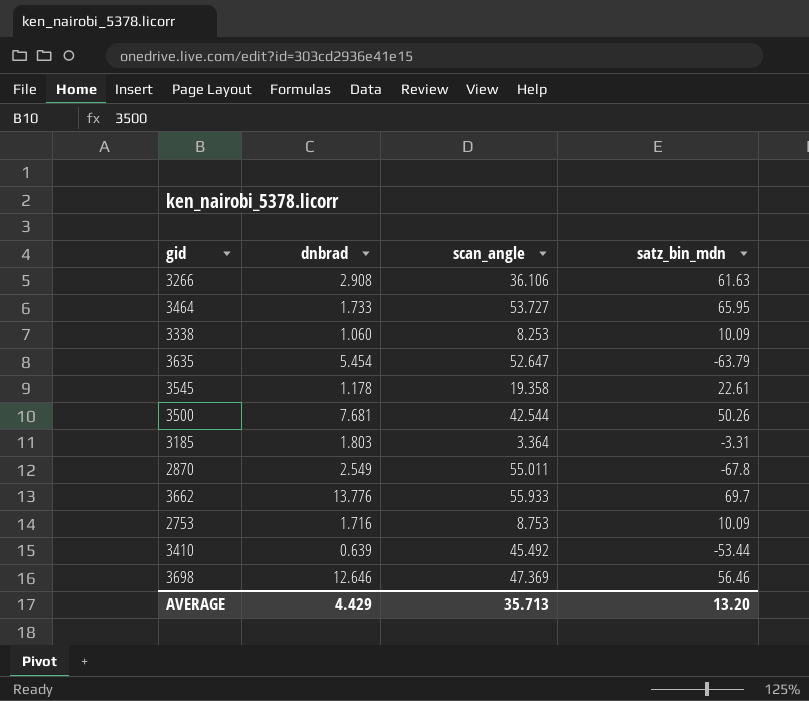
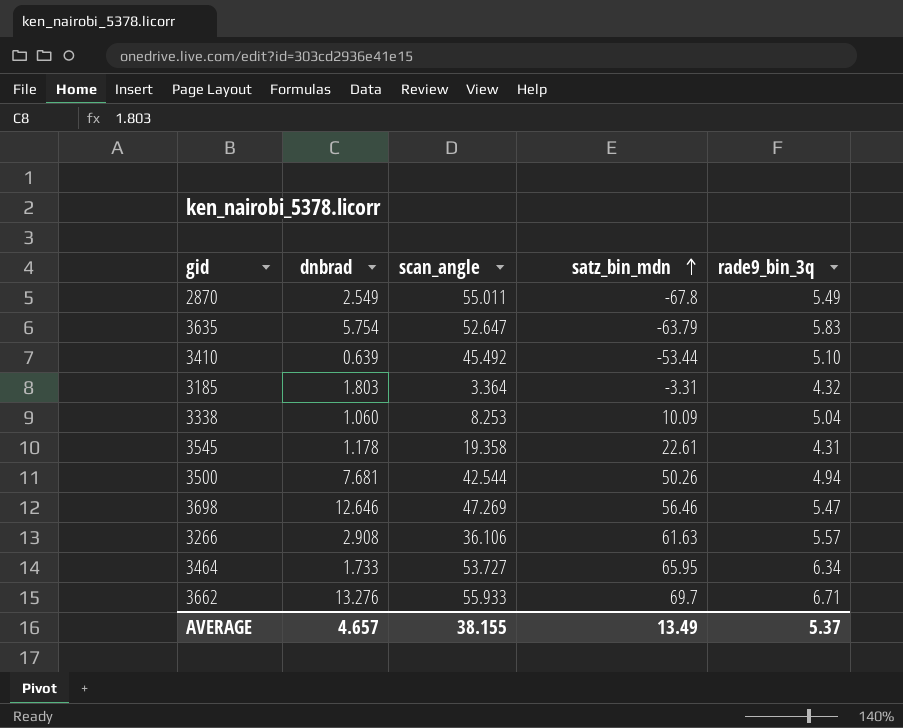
row order: none -> satz_bin_mdn ascending
column rade9_bin_3q | position: none -> 5
row 2753: 1.716 | 8.753 | 10.09 -> none
3635 | dnbrad: 5.454 -> 5.754
3698 | scan_angle: 47.369 -> 47.269
3662 | dnbrad: 13.776 -> 13.276
AVERAGE | dnbrad: 4.429 -> 4.657
AVERAGE | scan_angle: 35.713 -> 38.155
AVERAGE | satz_bin_mdn: 13.20 -> 13.49

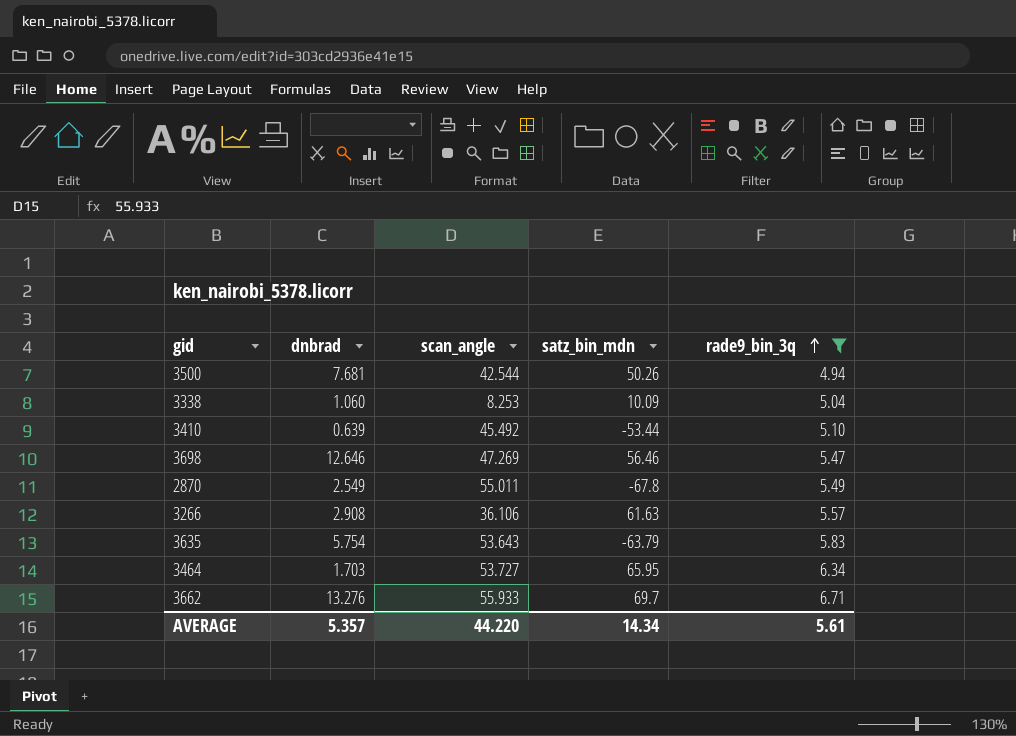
filter: none -> rade9_bin_3q >= 4.94
row order: satz_bin_mdn ascending -> rade9_bin_3q ascending
3635 | scan_angle: 52.647 -> 53.643
3464 | dnbrad: 1.733 -> 1.703
AVERAGE | dnbrad: 4.657 -> 5.357
AVERAGE | scan_angle: 38.155 -> 44.220
AVERAGE | satz_bin_mdn: 13.49 -> 14.34
AVERAGE | rade9_bin_3q: 5.37 -> 5.61

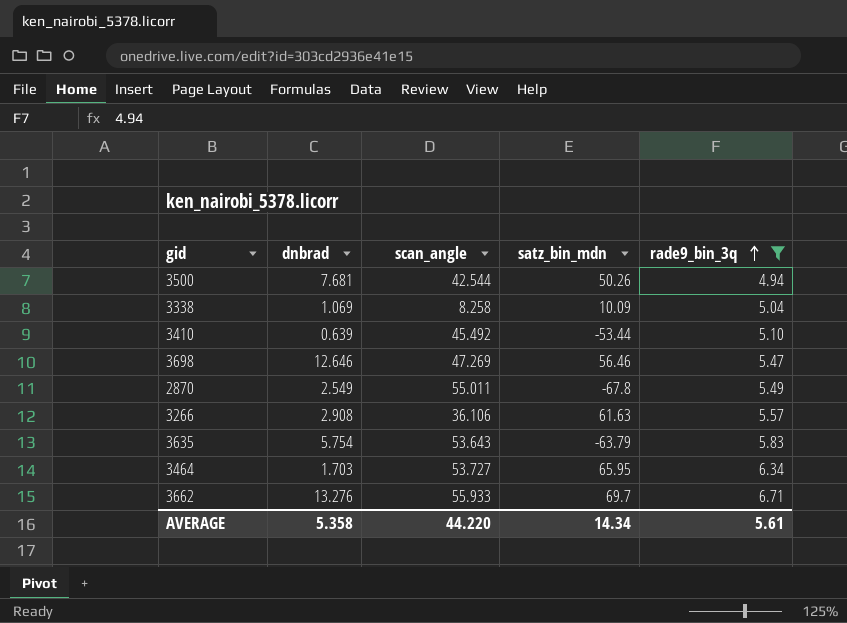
3338 | dnbrad: 1.060 -> 1.069
3338 | scan_angle: 8.253 -> 8.258
AVERAGE | dnbrad: 5.357 -> 5.358

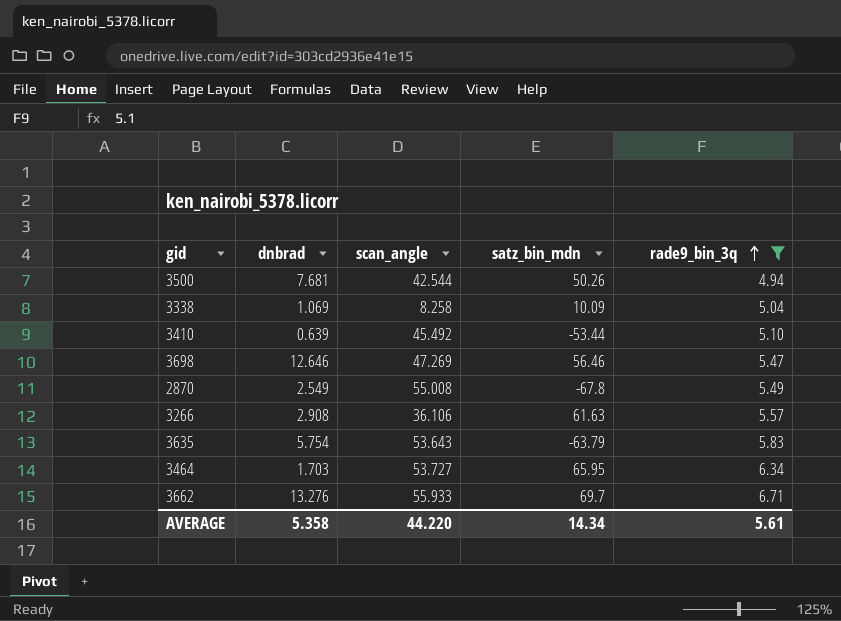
2870 | scan_angle: 55.011 -> 55.008

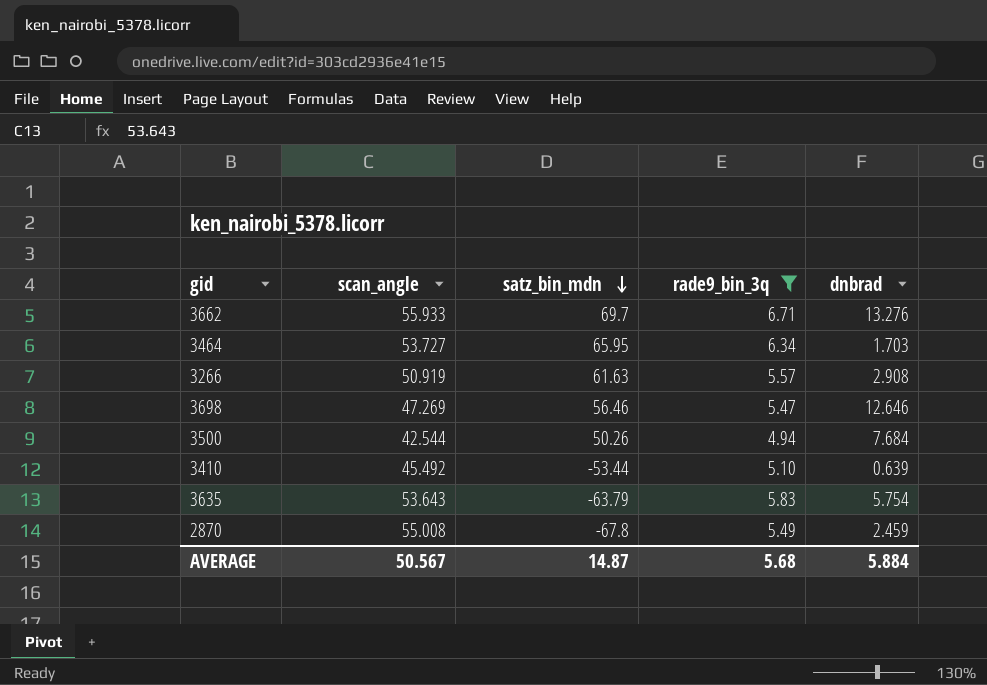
row order: rade9_bin_3q ascending -> satz_bin_mdn descending
column dnbrad | position: 2 -> 5
row 3338: 1.069 | 8.258 | 10.09 | 5.04 -> none
3266 | scan_angle: 36.106 -> 50.919
3500 | dnbrad: 7.681 -> 7.684
2870 | dnbrad: 2.549 -> 2.459
AVERAGE | scan_angle: 44.220 -> 50.567
AVERAGE | satz_bin_mdn: 14.34 -> 14.87
AVERAGE | rade9_bin_3q: 5.61 -> 5.68
AVERAGE | dnbrad: 5.358 -> 5.884

